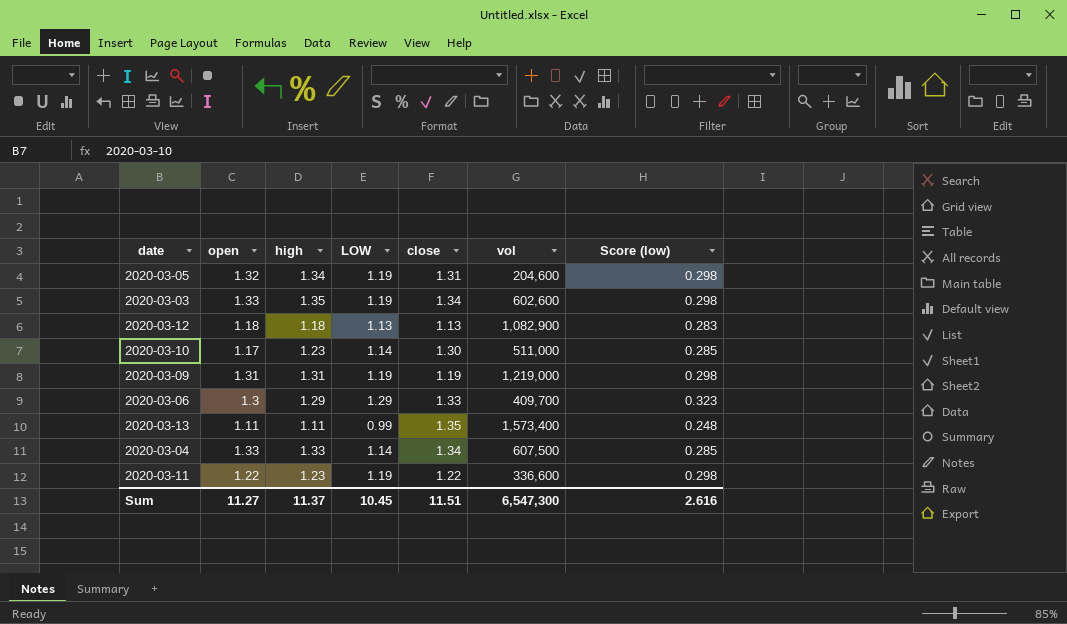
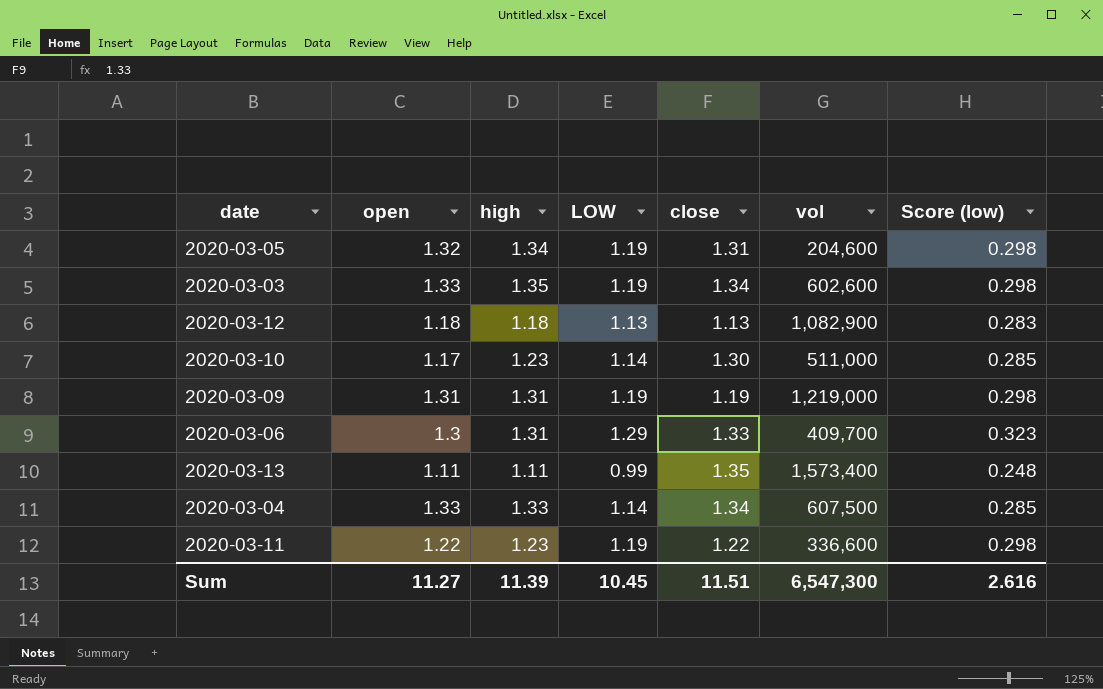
2020-03-06 | high: 1.29 -> 1.31
Sum | high: 11.37 -> 11.39

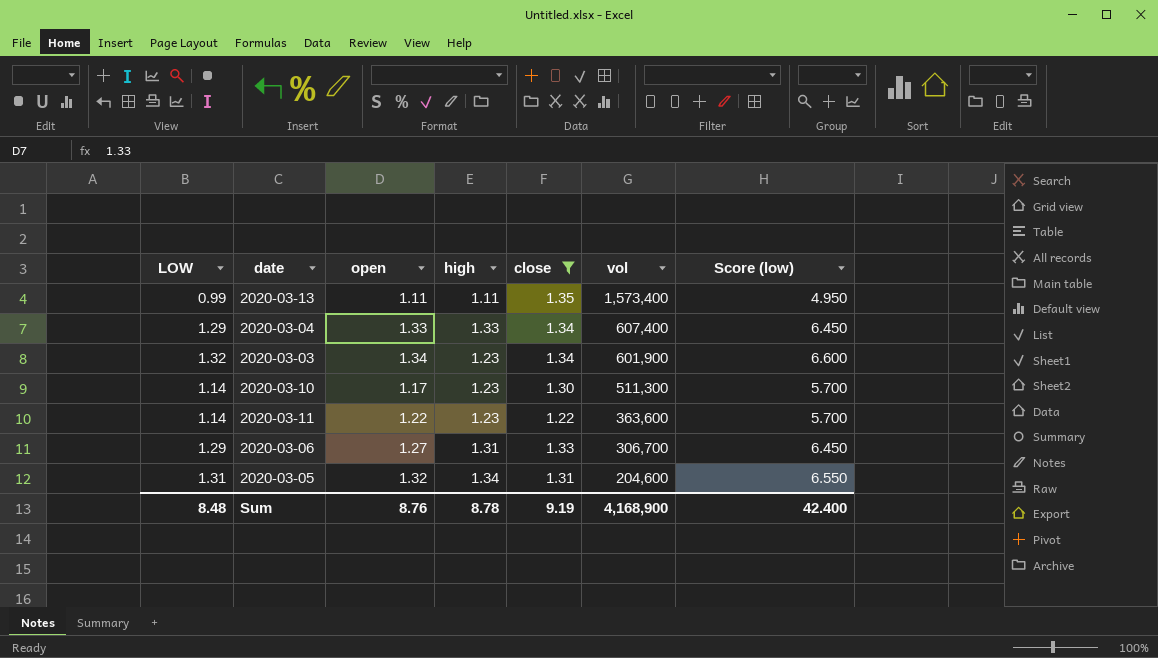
filter: none -> close >= 1.22
row order: none -> vol descending
column LOW | position: 4 -> 1
column Score (low) | formula: [LOW] * 0.25 -> [LOW] * 5
2020-03-04 | LOW: 1.14 -> 1.29
2020-03-04 | vol: 607,500 -> 607,400
2020-03-03 | LOW: 1.19 -> 1.32
2020-03-03 | open: 1.33 -> 1.34
2020-03-03 | high: 1.35 -> 1.23
2020-03-03 | vol: 602,600 -> 601,900
2020-03-10 | vol: 511,000 -> 511,300
2020-03-11 | LOW: 1.19 -> 1.14
2020-03-11 | vol: 336,600 -> 363,600
2020-03-06 | open: 1.3 -> 1.27
2020-03-06 | vol: 409,700 -> 306,700
2020-03-05 | LOW: 1.19 -> 1.31
Sum | LOW: 10.45 -> 8.48
Sum | open: 11.27 -> 8.76
Sum | high: 11.39 -> 8.78
Sum | close: 11.51 -> 9.19
Sum | vol: 6,547,300 -> 4,168,900
Sum | Score (low): 2.616 -> 42.400

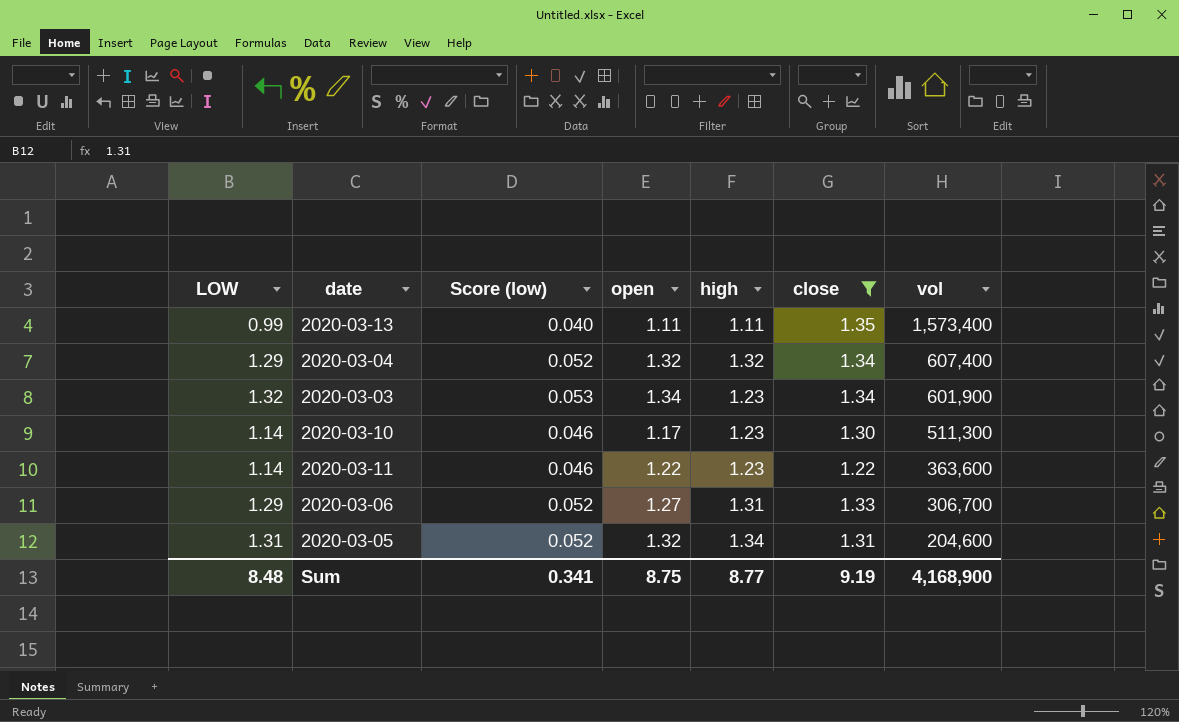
column Score (low) | formula: [LOW] * 5 -> [LOW] * 0.04
column Score (low) | position: 7 -> 3
2020-03-04 | open: 1.33 -> 1.32
2020-03-04 | high: 1.33 -> 1.32
Sum | Score (low): 42.400 -> 0.341
Sum | open: 8.76 -> 8.75
Sum | high: 8.78 -> 8.77

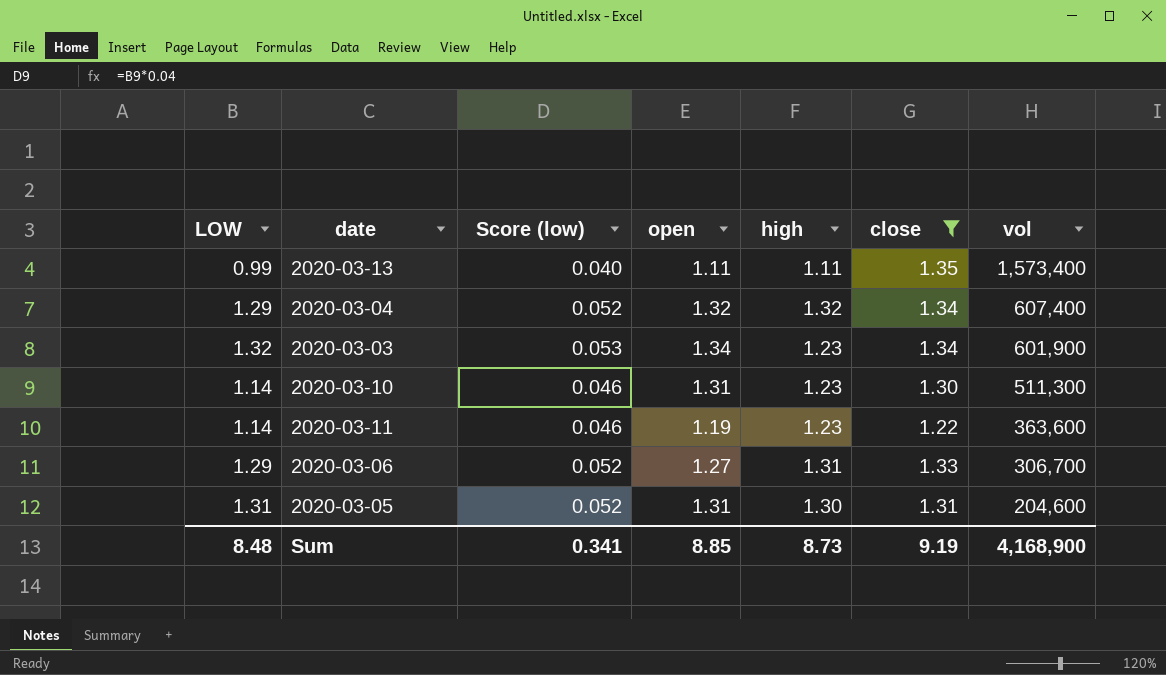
2020-03-10 | open: 1.17 -> 1.31
2020-03-11 | open: 1.22 -> 1.19
2020-03-05 | open: 1.32 -> 1.31
2020-03-05 | high: 1.34 -> 1.30
Sum | open: 8.75 -> 8.85
Sum | high: 8.77 -> 8.73

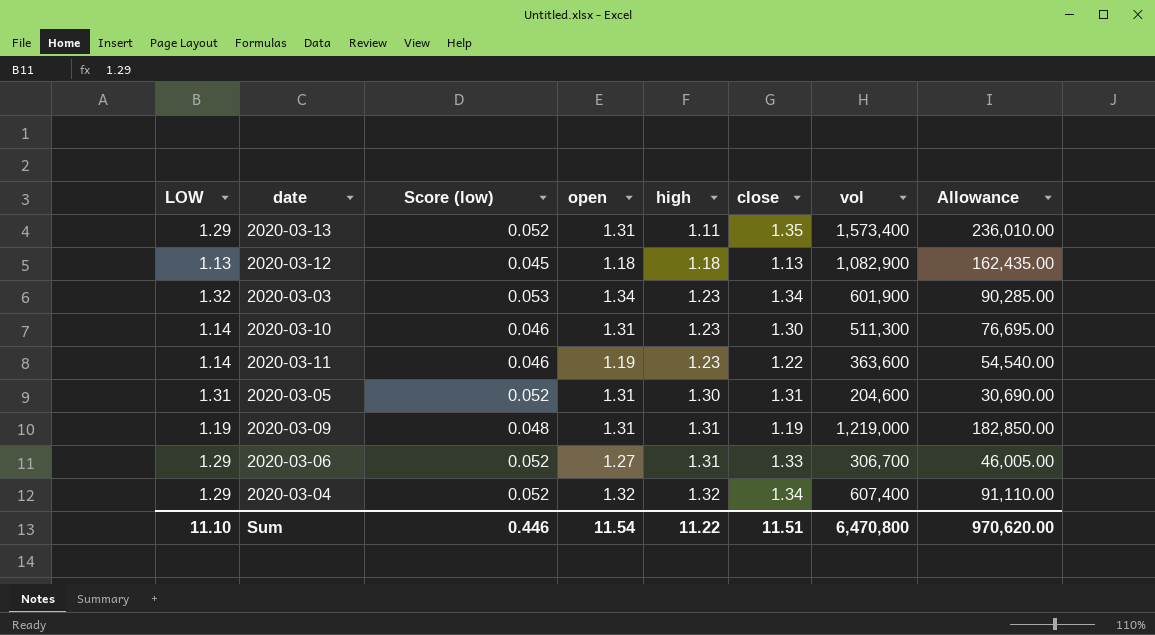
filter: close >= 1.22 -> none
row order: vol descending -> high ascending
column Allowance | formula: none -> [vol] * 0.15
2020-03-13 | LOW: 0.99 -> 1.29
2020-03-13 | Score (low): 0.040 -> 0.052
2020-03-13 | open: 1.11 -> 1.31
Sum | LOW: 8.48 -> 11.10
Sum | Score (low): 0.341 -> 0.446
Sum | open: 8.85 -> 11.54
Sum | high: 8.73 -> 11.22
Sum | close: 9.19 -> 11.51
Sum | vol: 4,168,900 -> 6,470,800

